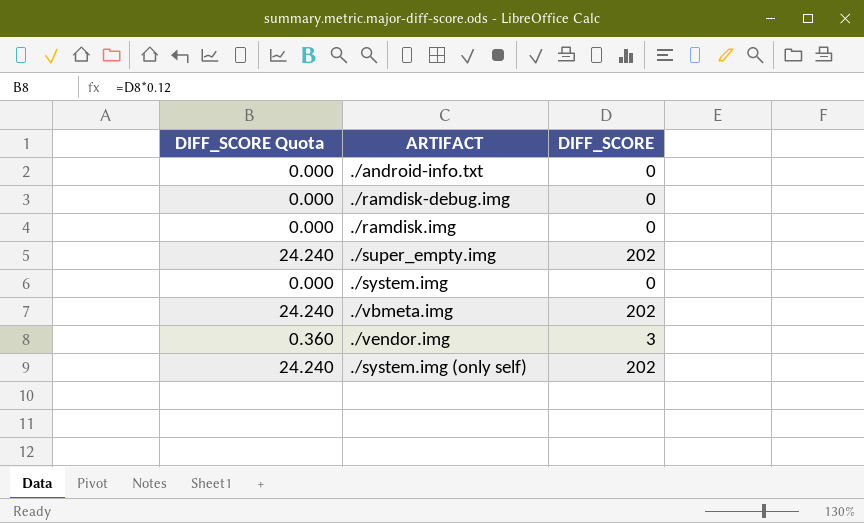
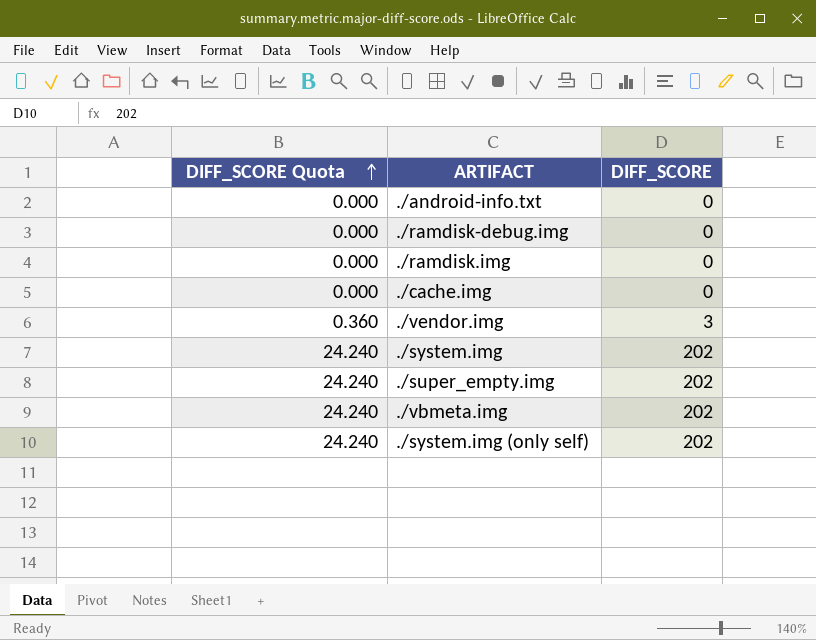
row order: none -> DIFF_SCORE Quota ascending
row ./cache.img: none -> 0.000 | 0
./system.img | DIFF_SCORE Quota: 0.000 -> 24.240
./system.img | DIFF_SCORE: 0 -> 202

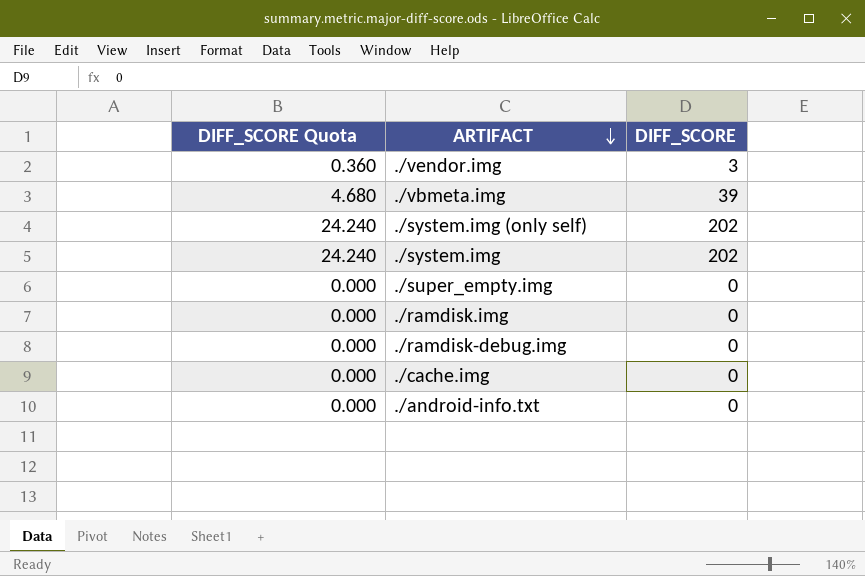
row order: DIFF_SCORE Quota ascending -> ARTIFACT descending
./vbmeta.img | DIFF_SCORE Quota: 24.240 -> 4.680
./vbmeta.img | DIFF_SCORE: 202 -> 39
./super_empty.img | DIFF_SCORE Quota: 24.240 -> 0.000
./super_empty.img | DIFF_SCORE: 202 -> 0

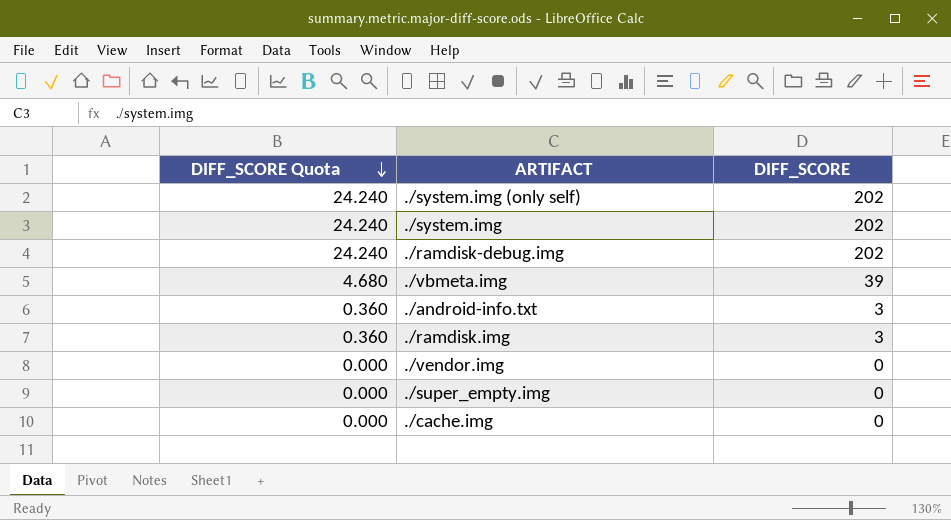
row order: ARTIFACT descending -> DIFF_SCORE Quota descending
./ramdisk-debug.img | DIFF_SCORE Quota: 0.000 -> 24.240
./ramdisk-debug.img | DIFF_SCORE: 0 -> 202
./android-info.txt | DIFF_SCORE Quota: 0.000 -> 0.360
./android-info.txt | DIFF_SCORE: 0 -> 3
./ramdisk.img | DIFF_SCORE Quota: 0.000 -> 0.360
./ramdisk.img | DIFF_SCORE: 0 -> 3
./vendor.img | DIFF_SCORE Quota: 0.360 -> 0.000
./vendor.img | DIFF_SCORE: 3 -> 0

